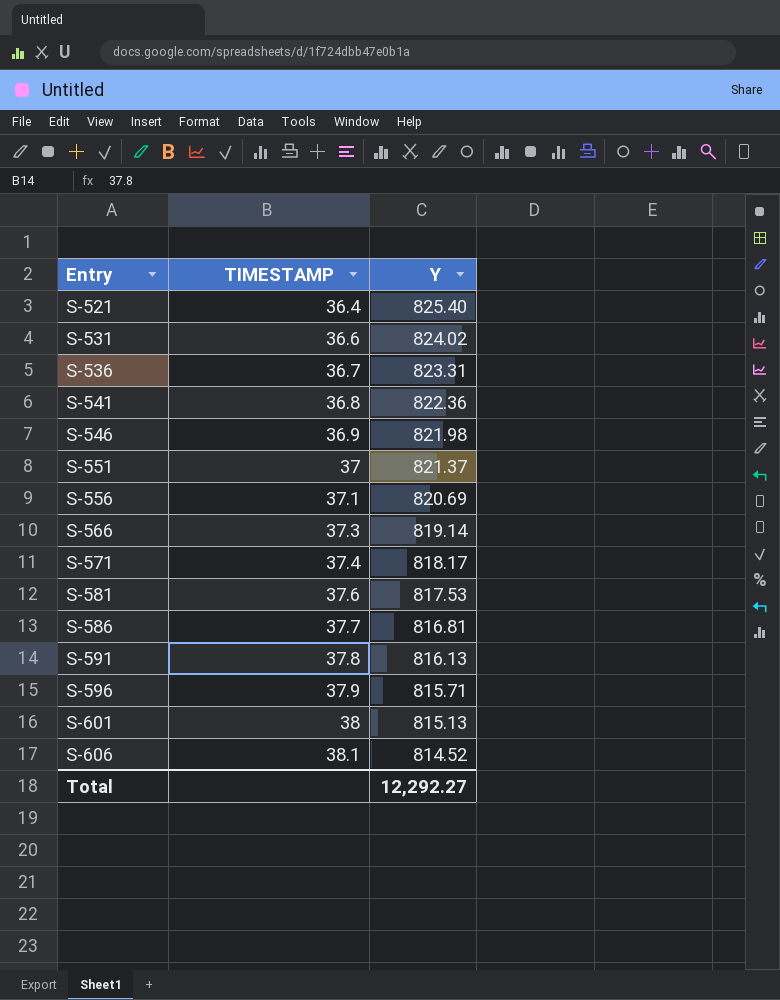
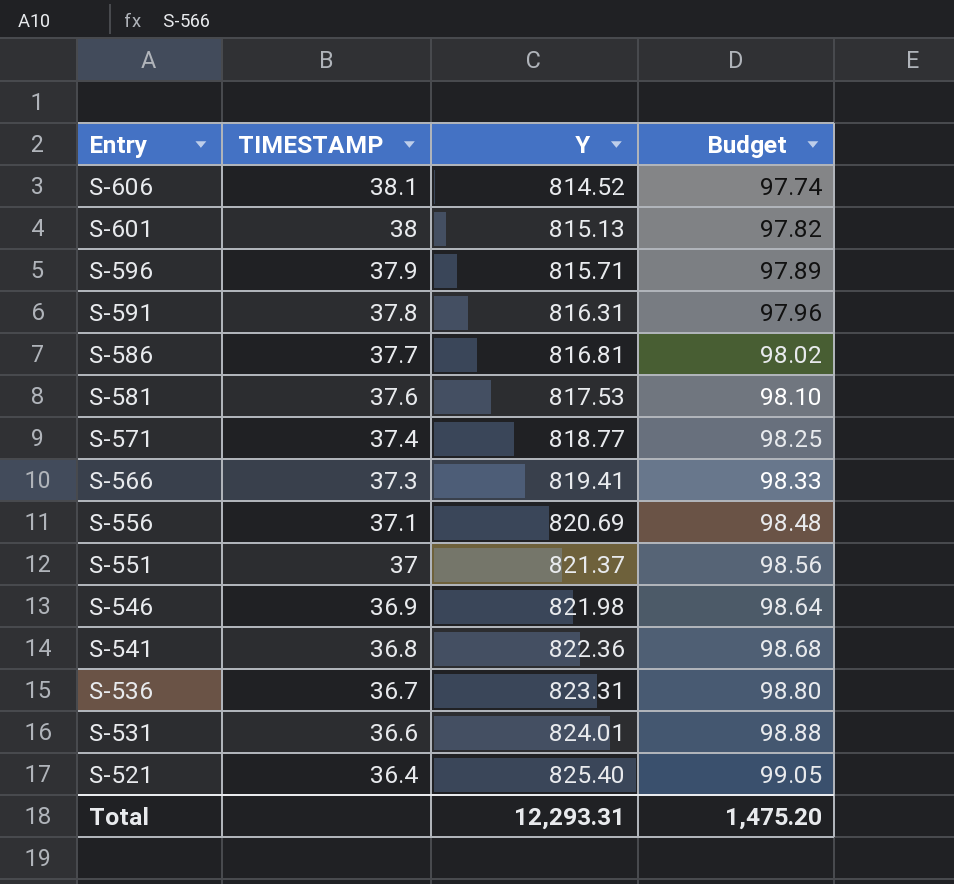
row order: Entry ascending -> Entry descending
column Budget | formula: none -> [Y] * 0.12
S-591 | Y: 816.13 -> 816.31
S-571 | Y: 818.17 -> 818.77
S-566 | Y: 819.14 -> 819.41
S-531 | Y: 824.02 -> 824.01
Total | Y: 12,292.27 -> 12,293.31

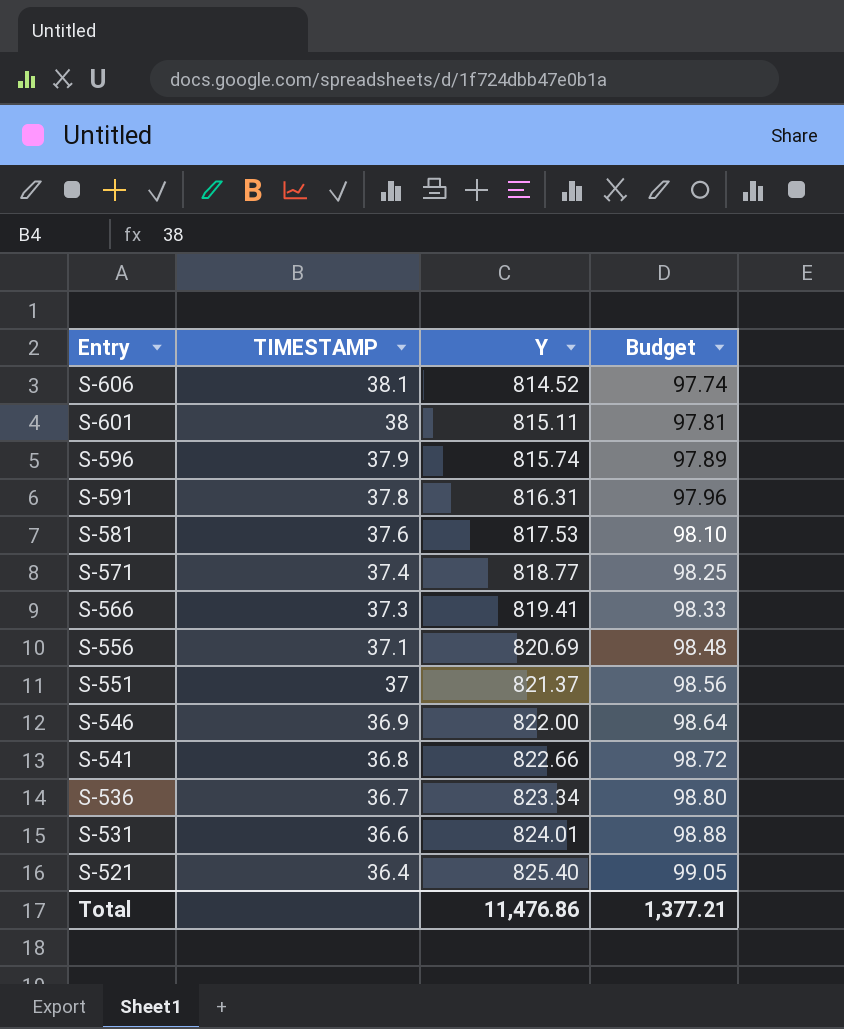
row S-586: 37.7 | 816.81 | 98.02 -> none
S-601 | Y: 815.13 -> 815.11
S-601 | Budget: 97.82 -> 97.81
S-596 | Y: 815.71 -> 815.74
S-546 | Y: 821.98 -> 822.00
S-541 | Y: 822.36 -> 822.66
S-541 | Budget: 98.68 -> 98.72
S-536 | Y: 823.31 -> 823.34
Total | Y: 12,293.31 -> 11,476.86
Total | Budget: 1,475.20 -> 1,377.21

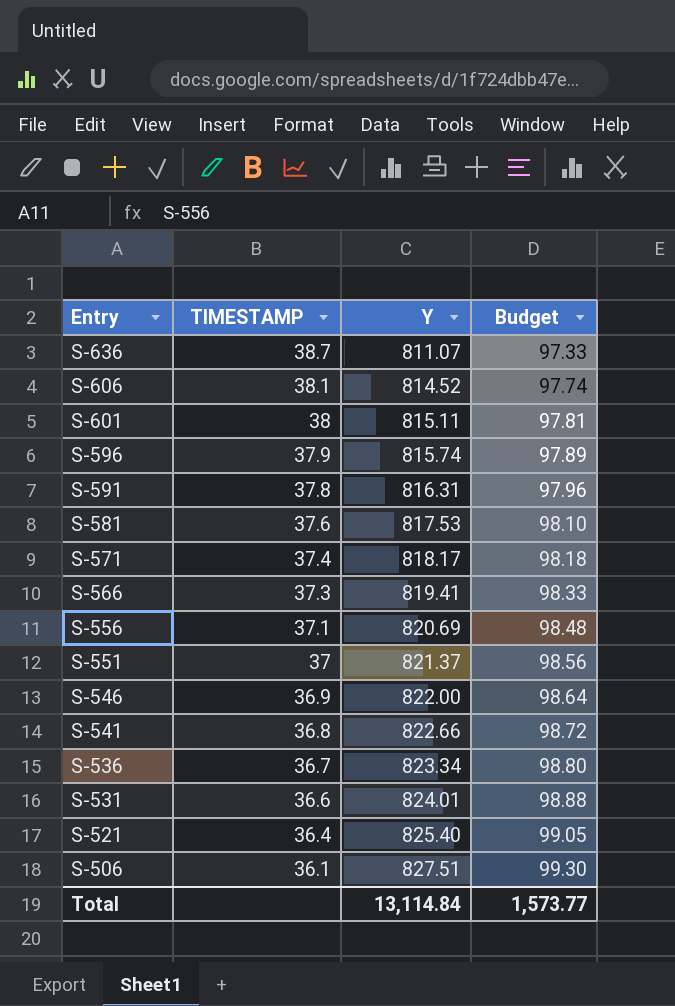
row S-636: none -> 38.7 | 811.07 | 97.33
S-571 | Y: 818.77 -> 818.17
S-571 | Budget: 98.25 -> 98.18
row S-506: none -> 36.1 | 827.51 | 99.30
Total | Y: 11,476.86 -> 13,114.84
Total | Budget: 1,377.21 -> 1,573.77

